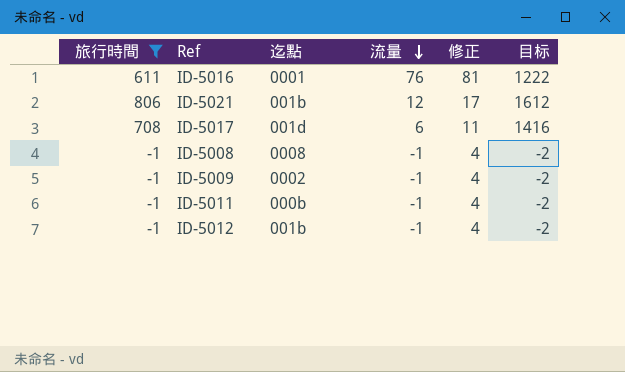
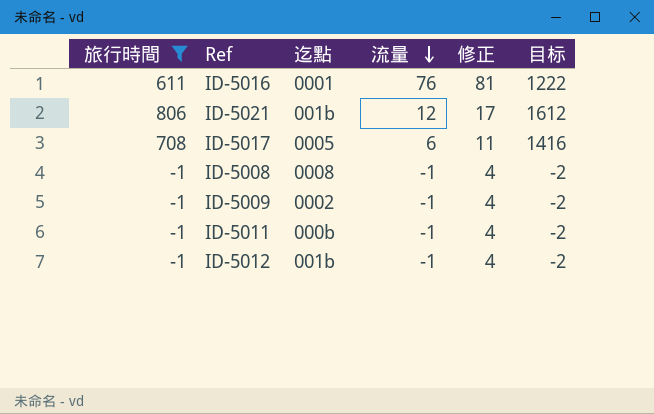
ID-5017 | 迄點: 001d -> 0005

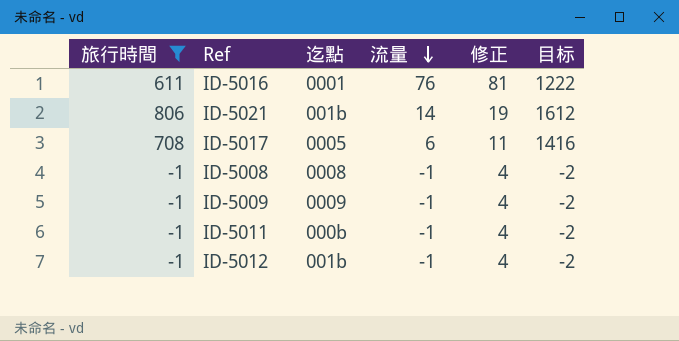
ID-5021 | 流量: 12 -> 14
ID-5021 | 修正: 17 -> 19
ID-5009 | 迄點: 0002 -> 0009

